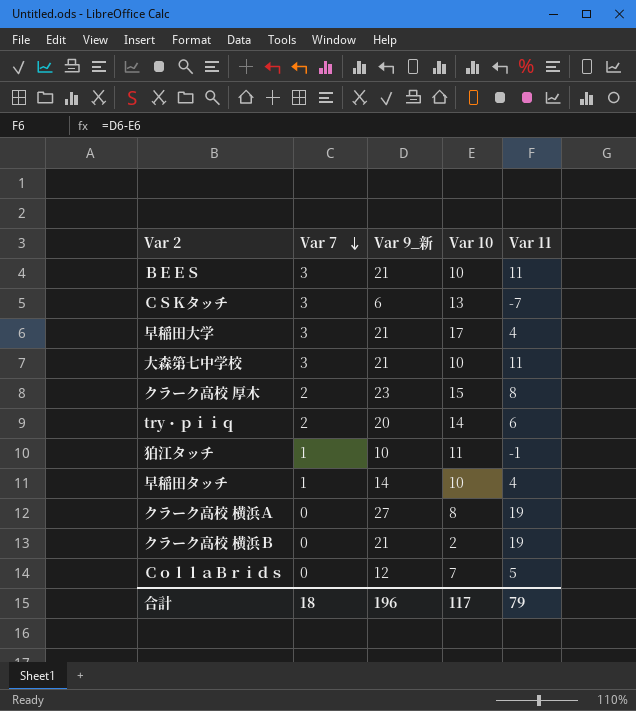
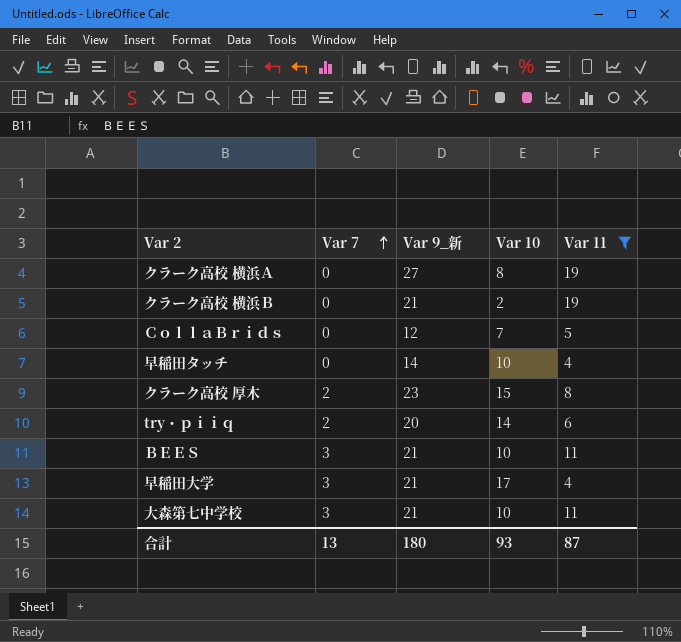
filter: none -> Var 11 >= 4
row order: Var 7 descending -> Var 7 ascending
早稲田タッチ | Var 7: 1 -> 0
合計 | Var 7: 18 -> 13
合計 | Var 9_新: 196 -> 180
合計 | Var 10: 117 -> 93
合計 | Var 11: 79 -> 87

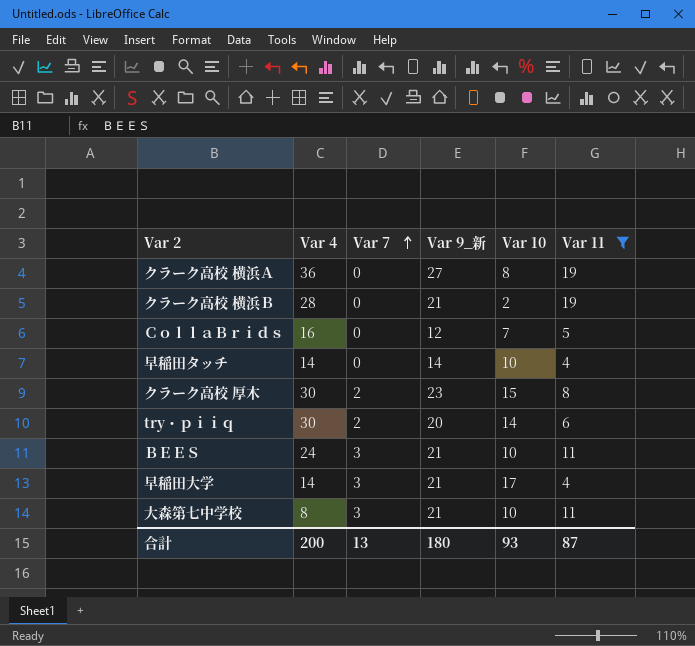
column Var 4 | position: none -> 2

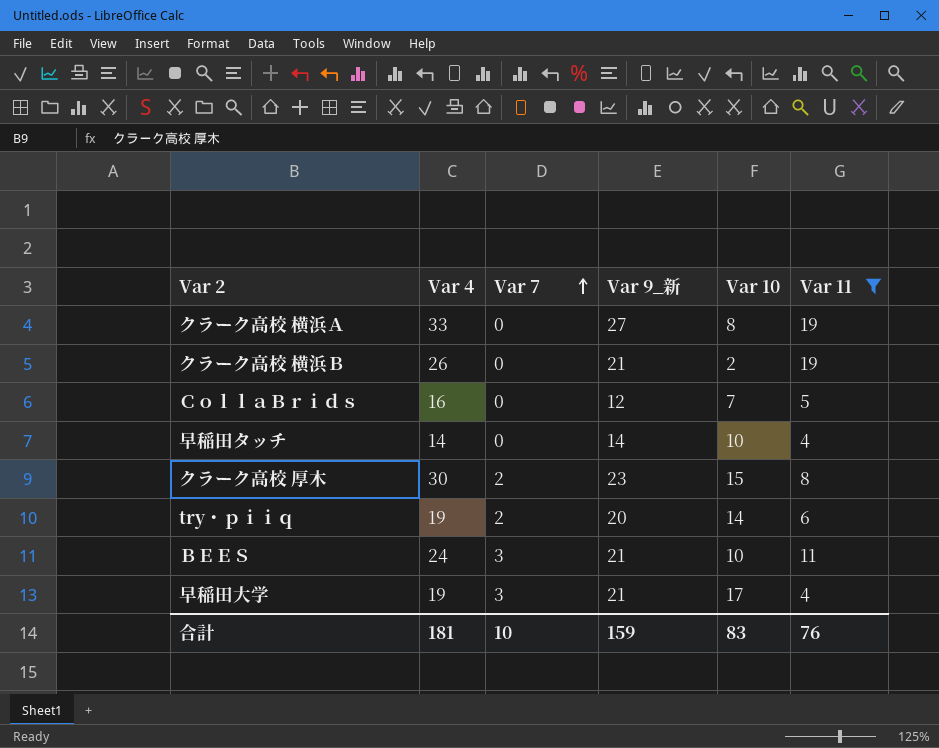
row 大森第七中学校: 8 | 3 | 21 | 10 | 11 -> none
クラーク高校 横浜Ａ | Var 4: 36 -> 33
クラーク高校 横浜Ｂ | Var 4: 28 -> 26
try・ｐｉｉｑ | Var 4: 30 -> 19
早稲田大学 | Var 4: 14 -> 19
合計 | Var 4: 200 -> 181
合計 | Var 7: 13 -> 10
合計 | Var 9_新: 180 -> 159
合計 | Var 10: 93 -> 83
合計 | Var 11: 87 -> 76

